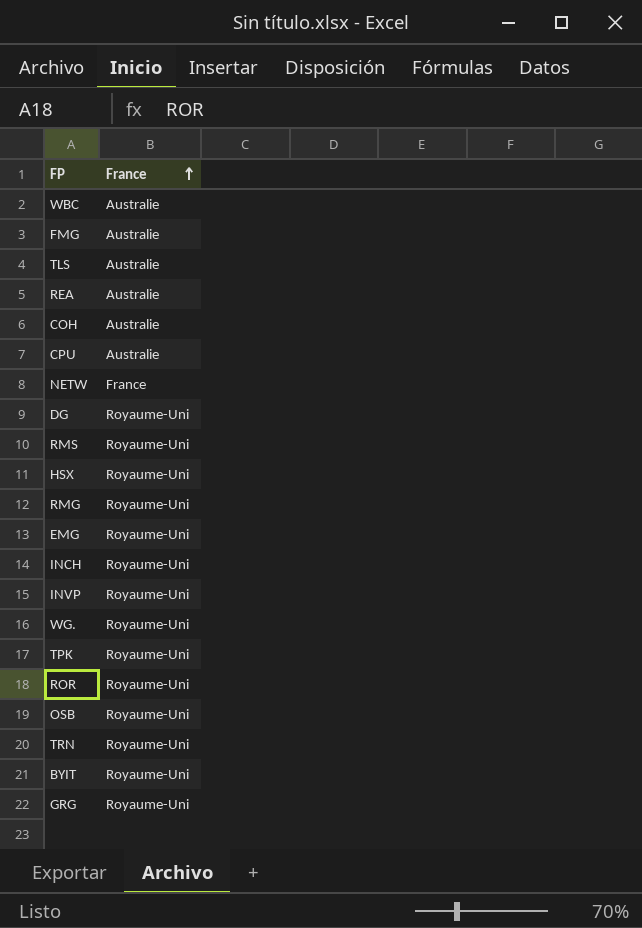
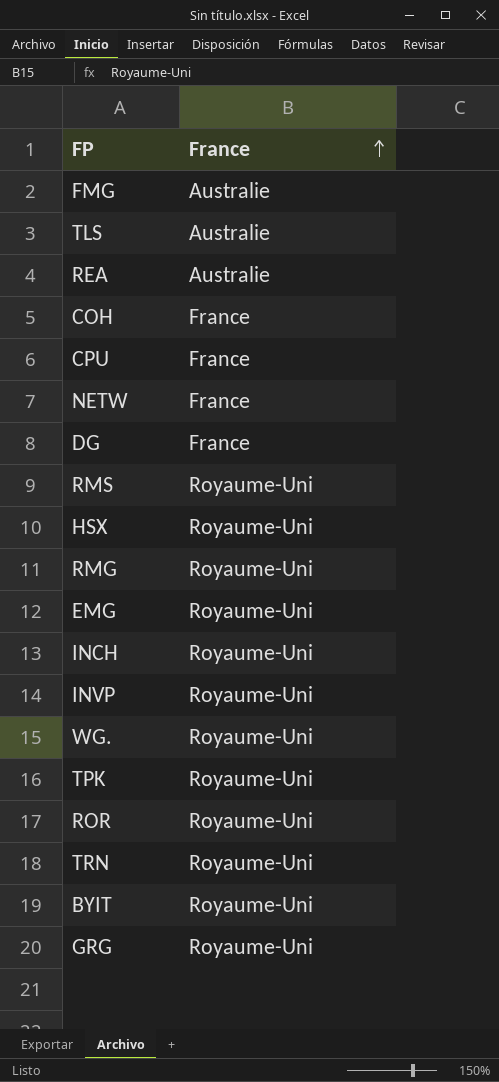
row WBC: Australie -> none
row OSB: Royaume-Uni -> none
COH | France: Australie -> France
CPU | France: Australie -> France
DG | France: Royaume-Uni -> France

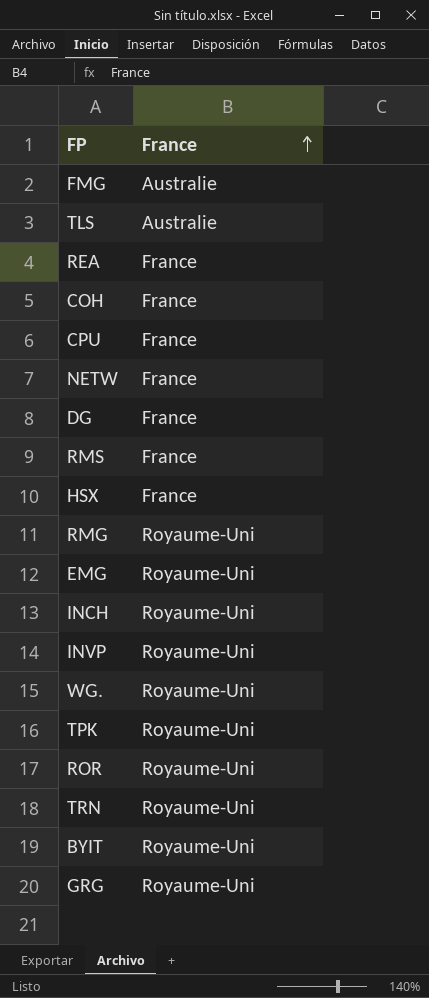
REA | France: Australie -> France
RMS | France: Royaume-Uni -> France
HSX | France: Royaume-Uni -> France

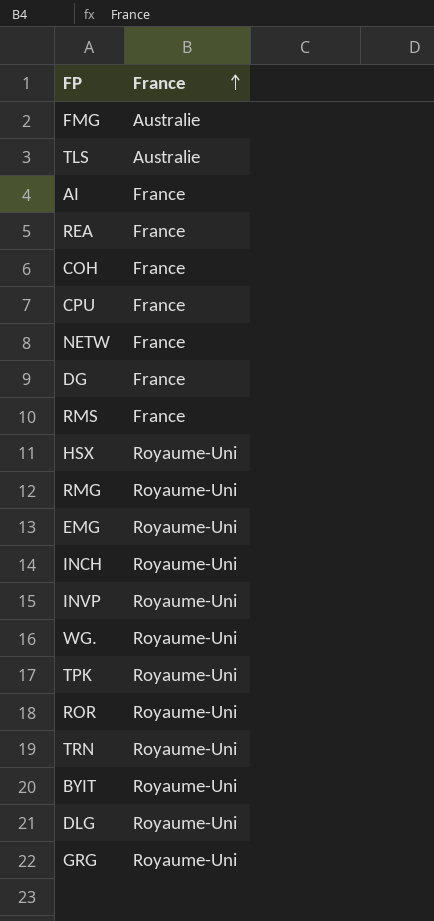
row AI: none -> France
HSX | France: France -> Royaume-Uni
row DLG: none -> Royaume-Uni

